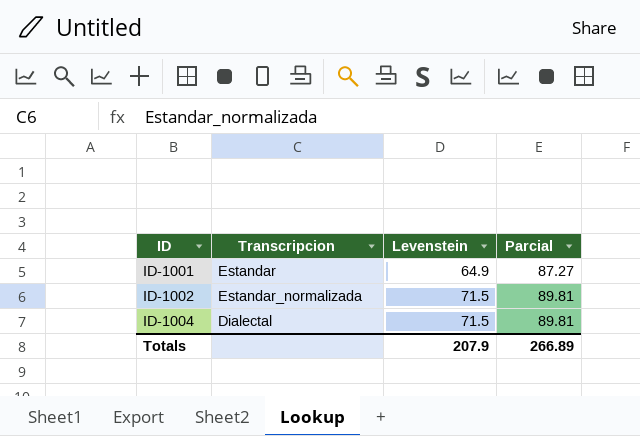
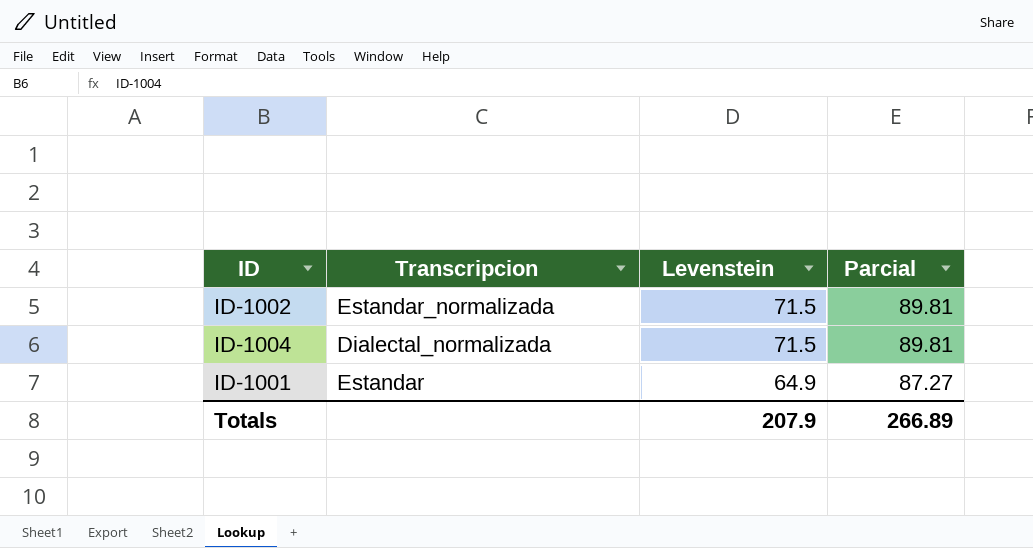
row order: ID ascending -> Levenstein descending
ID-1004 | Transcripcion: Dialectal -> Dialectal_normalizada

